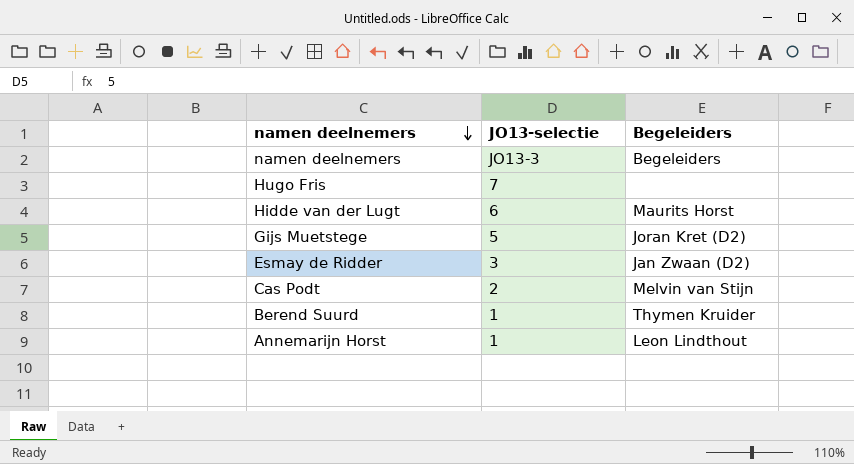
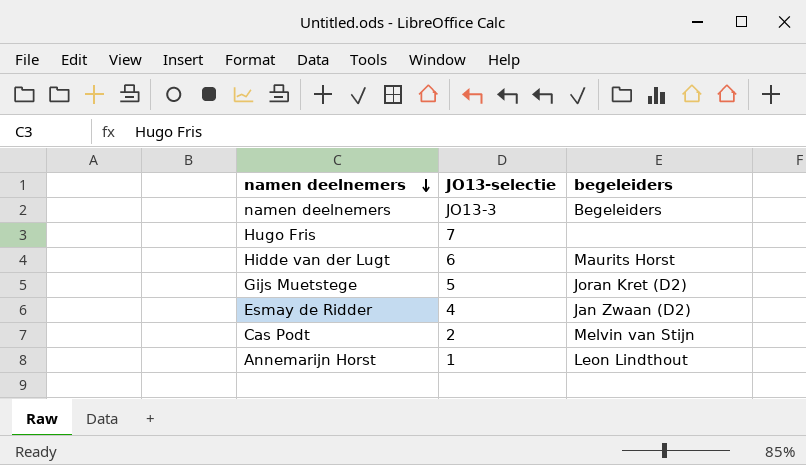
column name: Begeleiders -> begeleiders
row Berend Suurd: 1 | Thymen Kruider -> none
Esmay de Ridder | JO13-selectie: 3 -> 4

